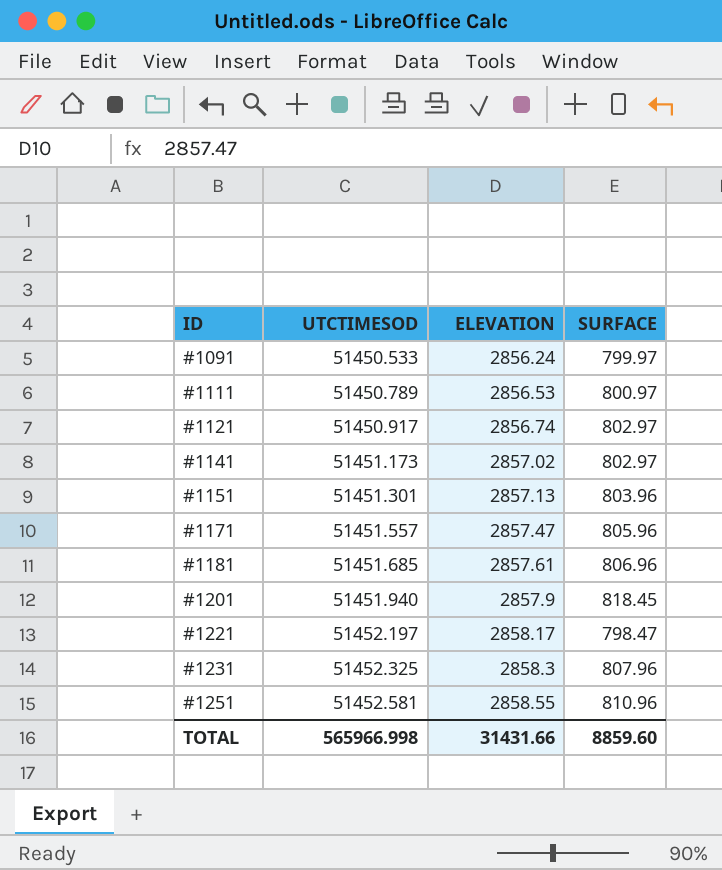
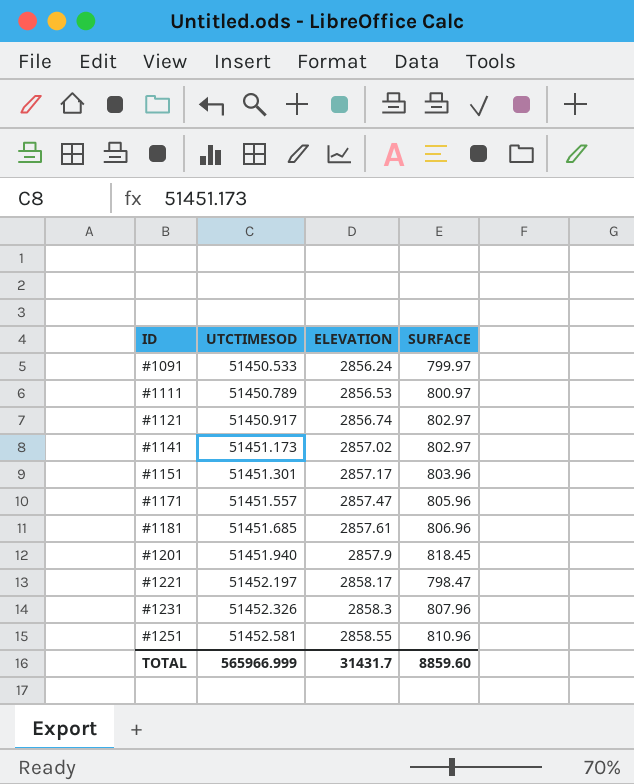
#1151 | ELEVATION: 2857.13 -> 2857.17
#1231 | UTCTIMESOD: 51452.325 -> 51452.326
TOTAL | UTCTIMESOD: 565966.998 -> 565966.999
TOTAL | ELEVATION: 31431.66 -> 31431.7

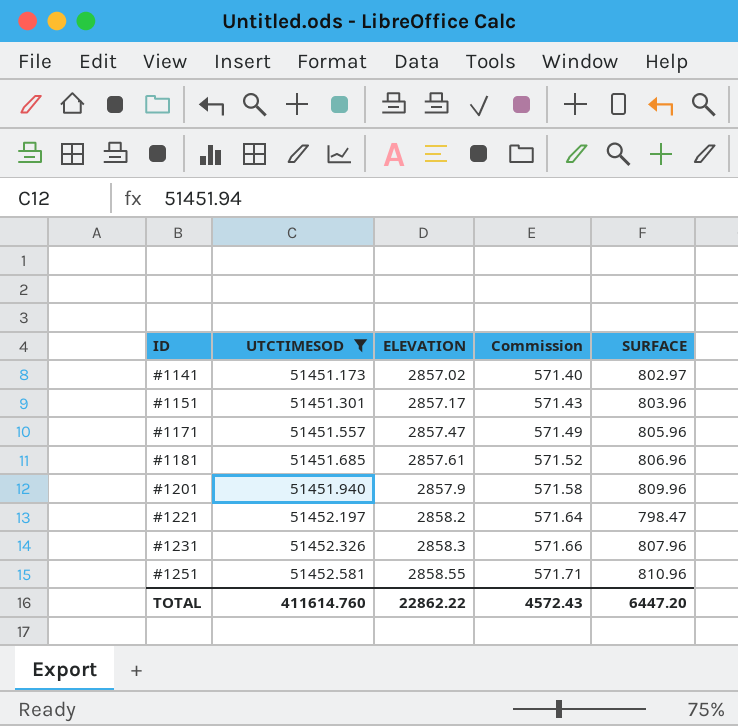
filter: none -> UTCTIMESOD >= 51451.173
column Commission | formula: none -> [ELEVATION] * 0.2
#1201 | SURFACE: 818.45 -> 809.96
#1221 | ELEVATION: 2858.17 -> 2858.2
TOTAL | UTCTIMESOD: 565966.999 -> 411614.760
TOTAL | ELEVATION: 31431.7 -> 22862.22
TOTAL | SURFACE: 8859.60 -> 6447.20

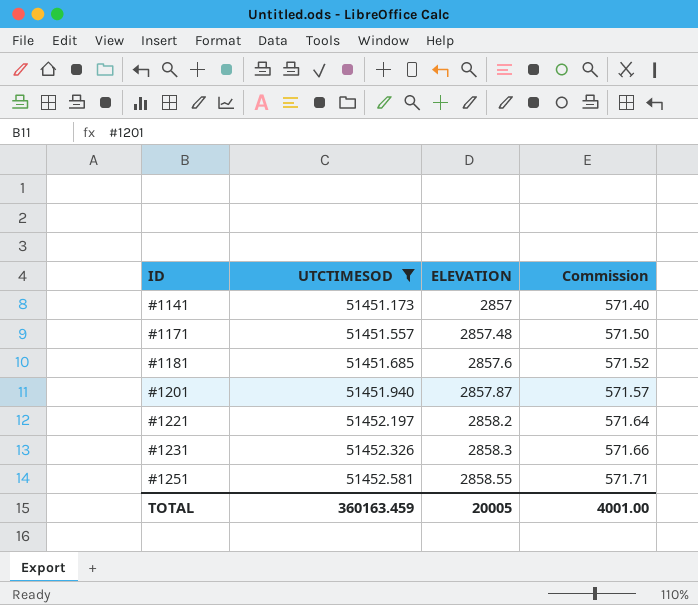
column SURFACE | position: 5 -> none
row #1151: 51451.301 | 2857.17 | 571.43 | 803.96 -> none
#1141 | ELEVATION: 2857.02 -> 2857
#1171 | ELEVATION: 2857.47 -> 2857.48
#1171 | Commission: 571.49 -> 571.50
#1181 | ELEVATION: 2857.61 -> 2857.6
#1201 | ELEVATION: 2857.9 -> 2857.87
#1201 | Commission: 571.58 -> 571.57
TOTAL | UTCTIMESOD: 411614.760 -> 360163.459
TOTAL | ELEVATION: 22862.22 -> 20005
TOTAL | Commission: 4572.43 -> 4001.00

